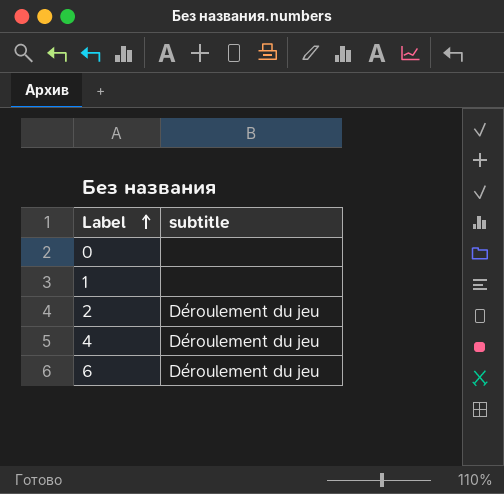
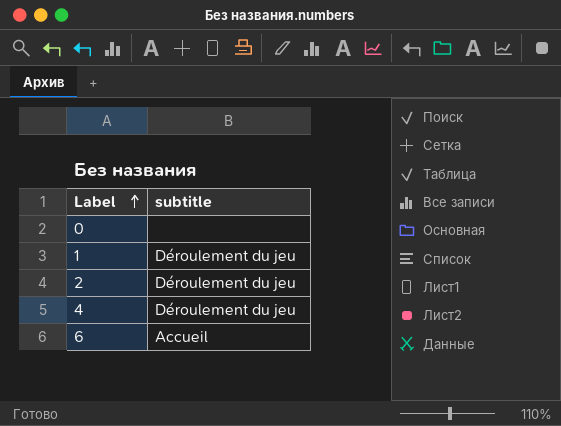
1 | subtitle: none -> Déroulement du jeu
6 | subtitle: Déroulement du jeu -> Accueil

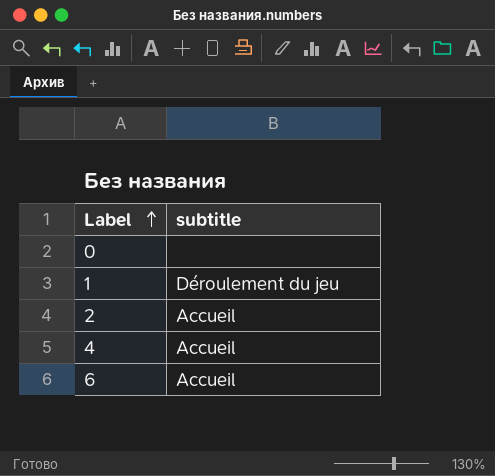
2 | subtitle: Déroulement du jeu -> Accueil
4 | subtitle: Déroulement du jeu -> Accueil

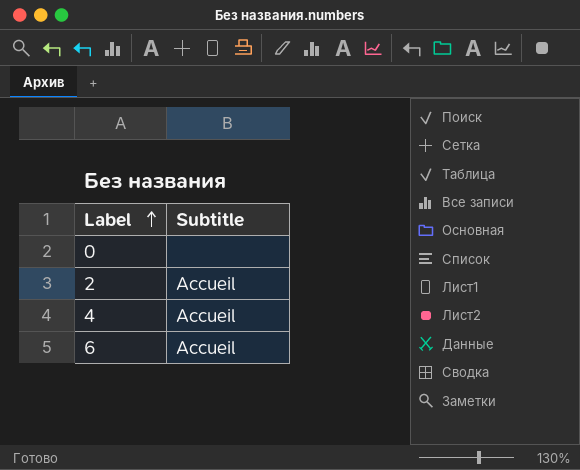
column name: subtitle -> Subtitle
row 1: Déroulement du jeu -> none

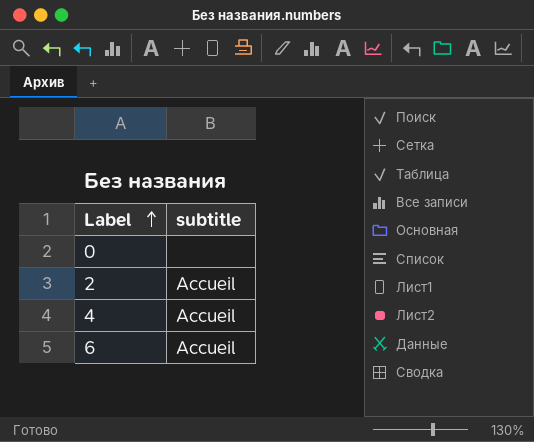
column name: Subtitle -> subtitle

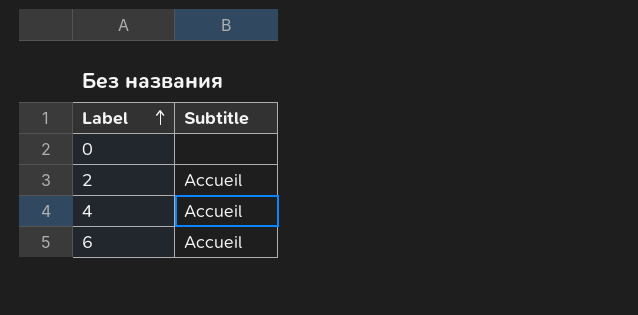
column name: subtitle -> Subtitle

